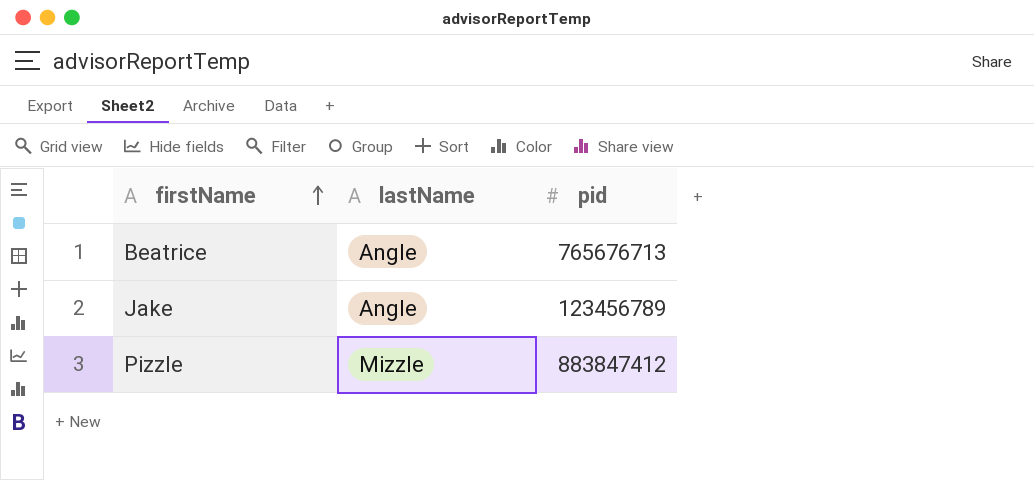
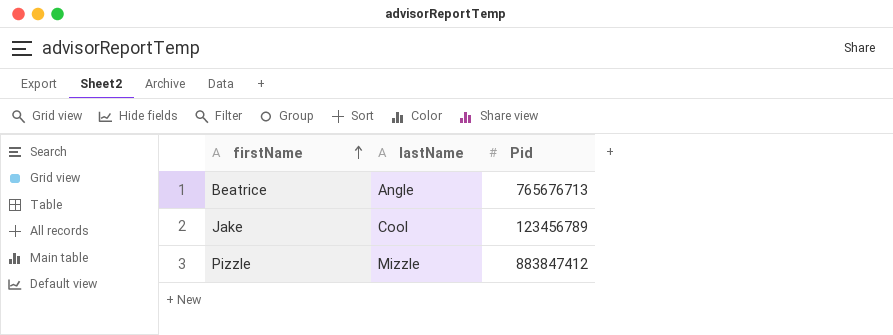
column name: pid -> Pid
Jake | lastName: Angle -> Cool

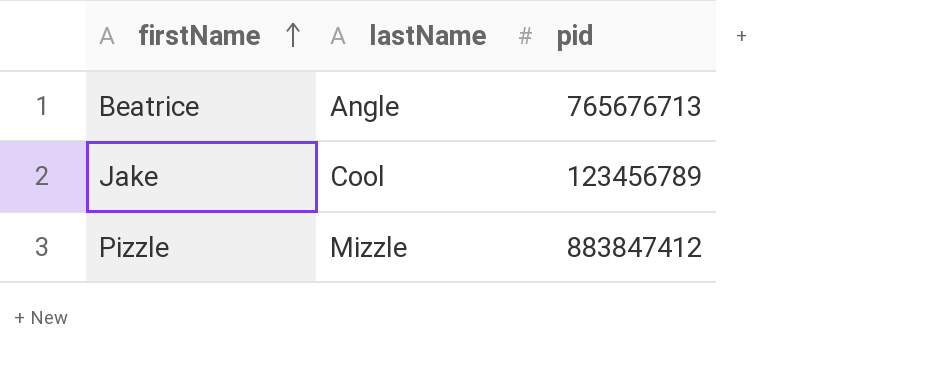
column name: Pid -> pid

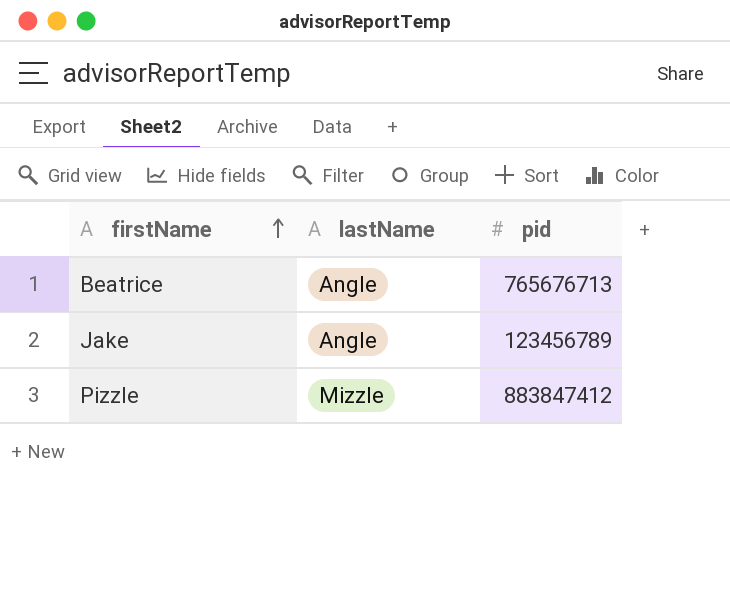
Jake | lastName: Cool -> Angle

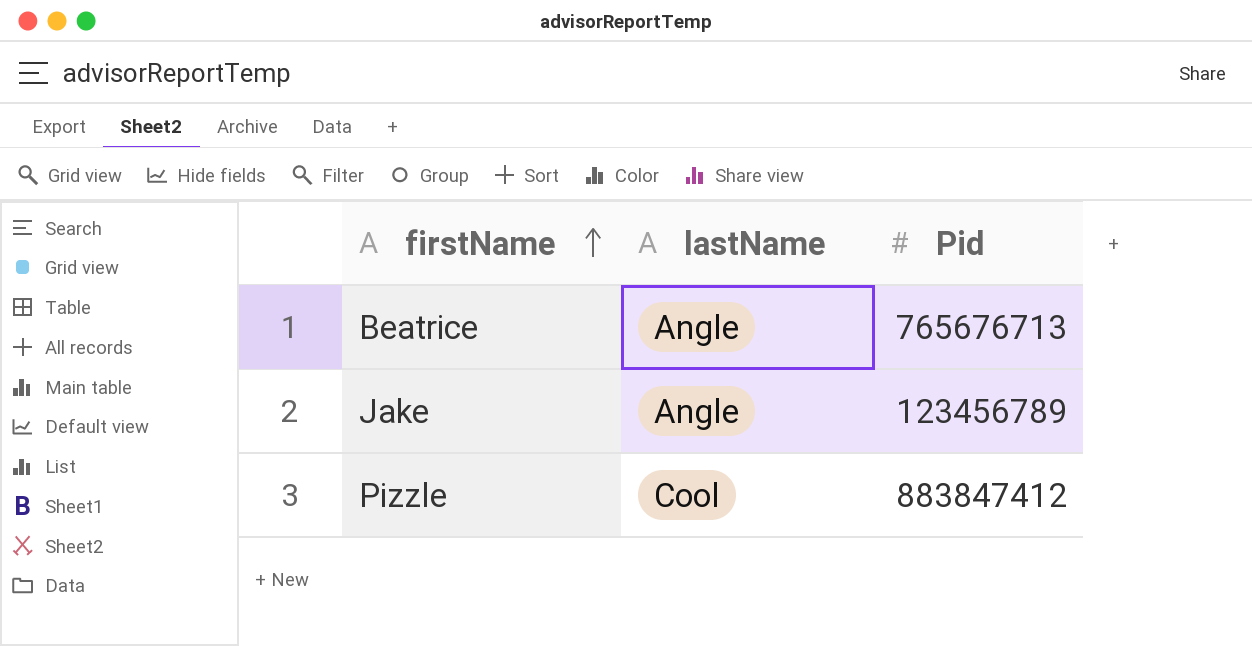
column name: pid -> Pid
Pizzle | lastName: Mizzle -> Cool

